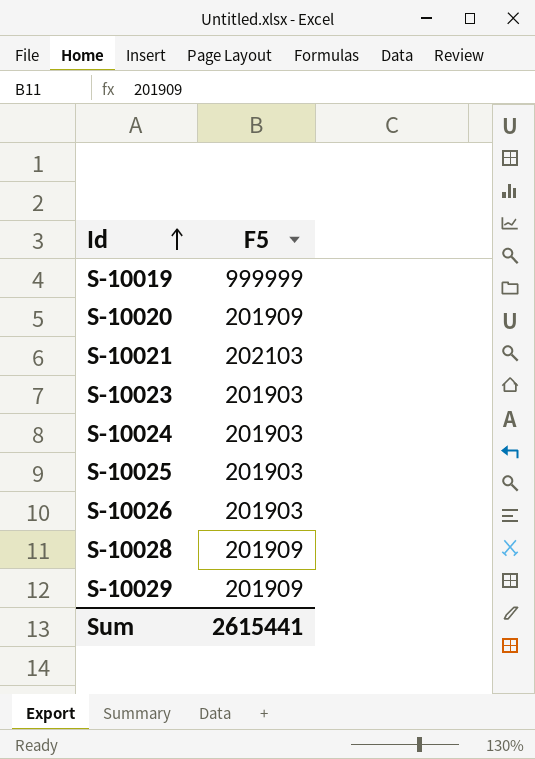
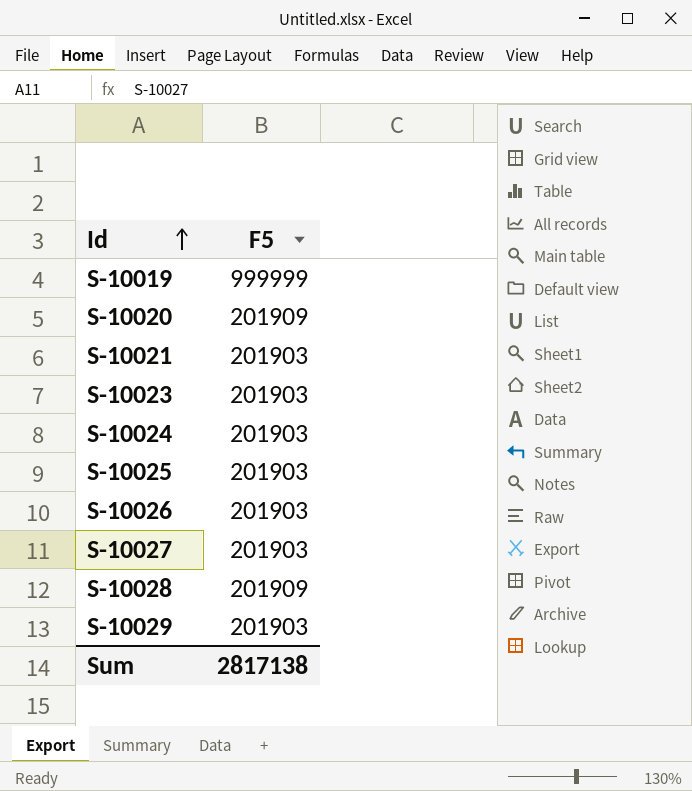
S-10021 | F5: 202103 -> 201903
row S-10027: none -> 201903
S-10029 | F5: 201909 -> 201903
Sum | F5: 2615441 -> 2817138

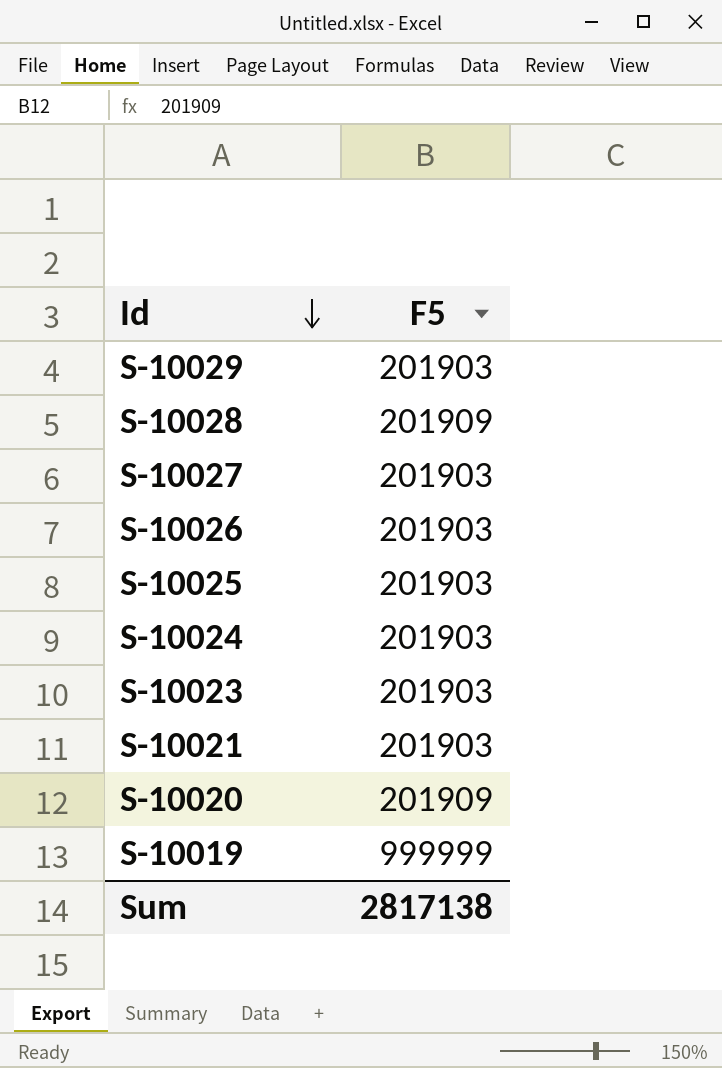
row order: Id ascending -> Id descending

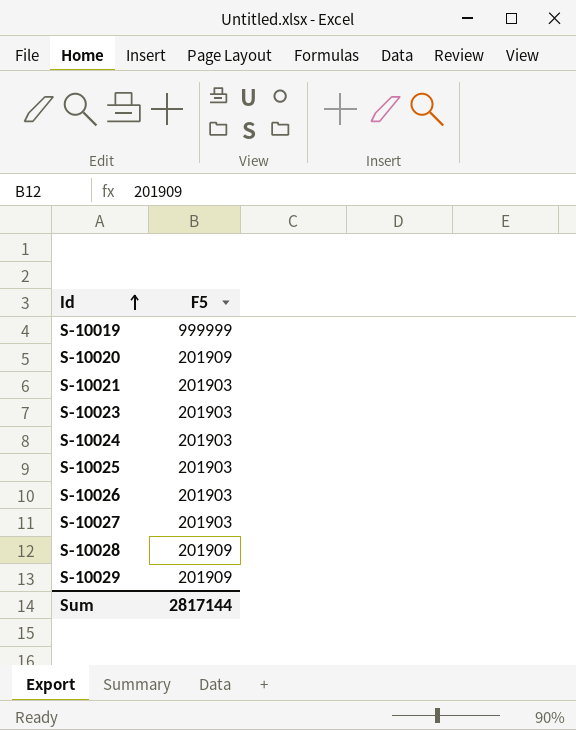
row order: Id descending -> Id ascending
S-10029 | F5: 201903 -> 201909
Sum | F5: 2817138 -> 2817144

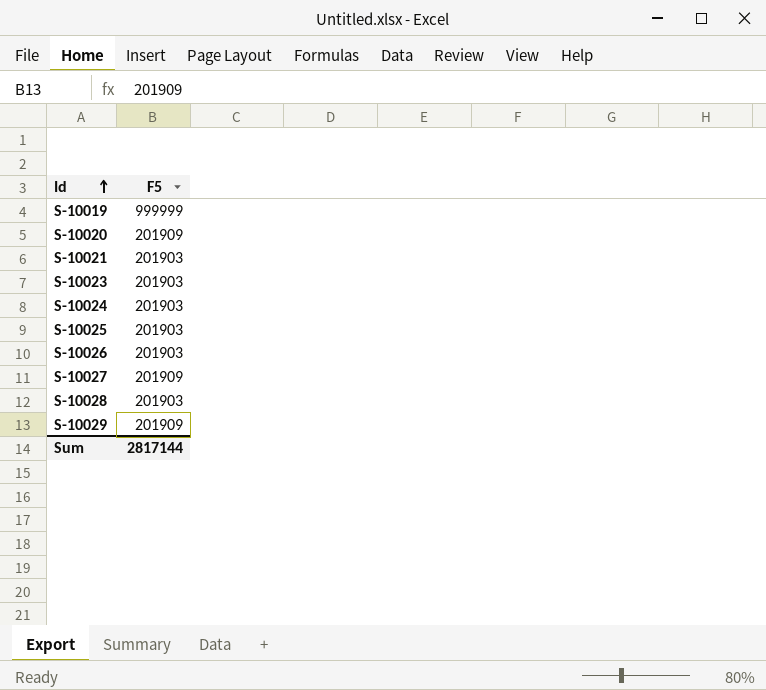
S-10027 | F5: 201903 -> 201909
S-10028 | F5: 201909 -> 201903

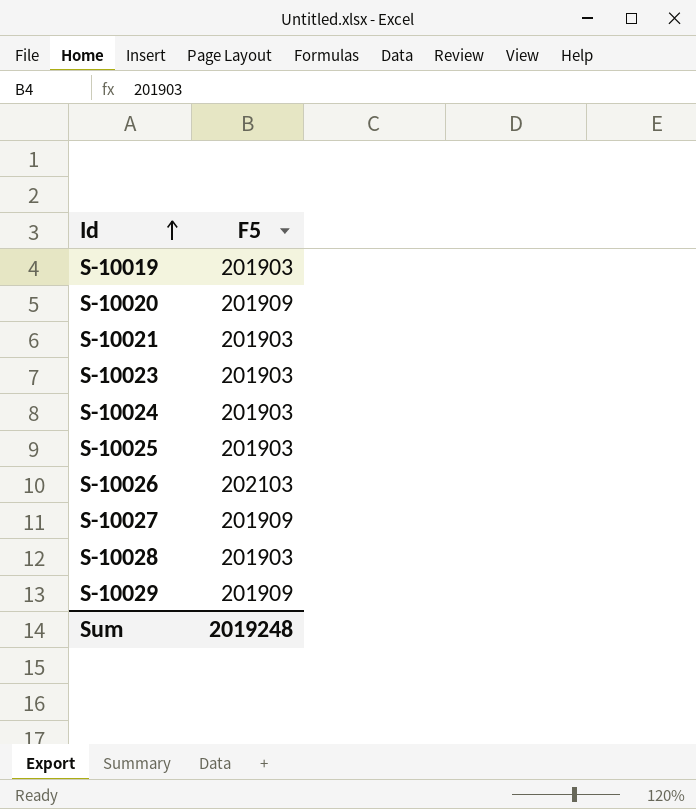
S-10019 | F5: 999999 -> 201903
S-10026 | F5: 201903 -> 202103
Sum | F5: 2817144 -> 2019248

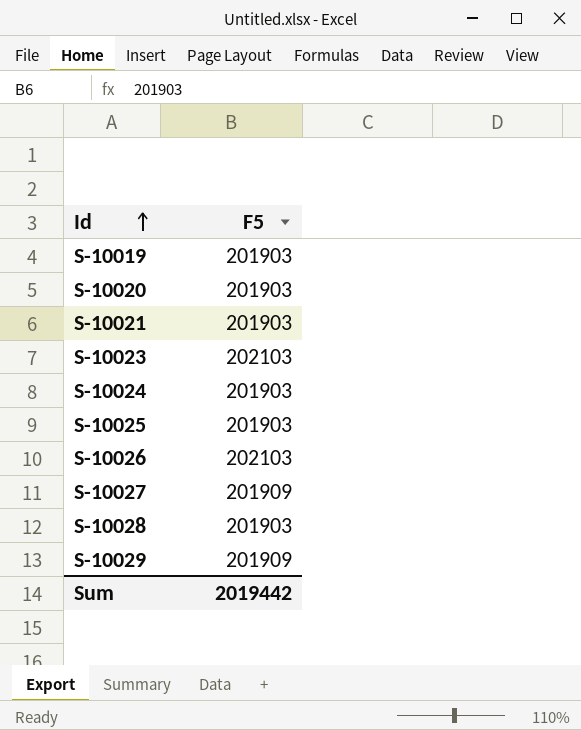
S-10020 | F5: 201909 -> 201903
S-10023 | F5: 201903 -> 202103
Sum | F5: 2019248 -> 2019442

